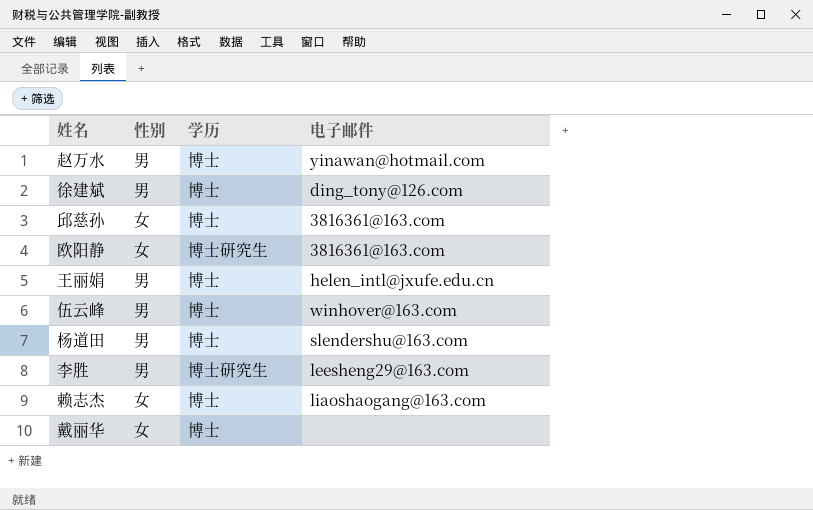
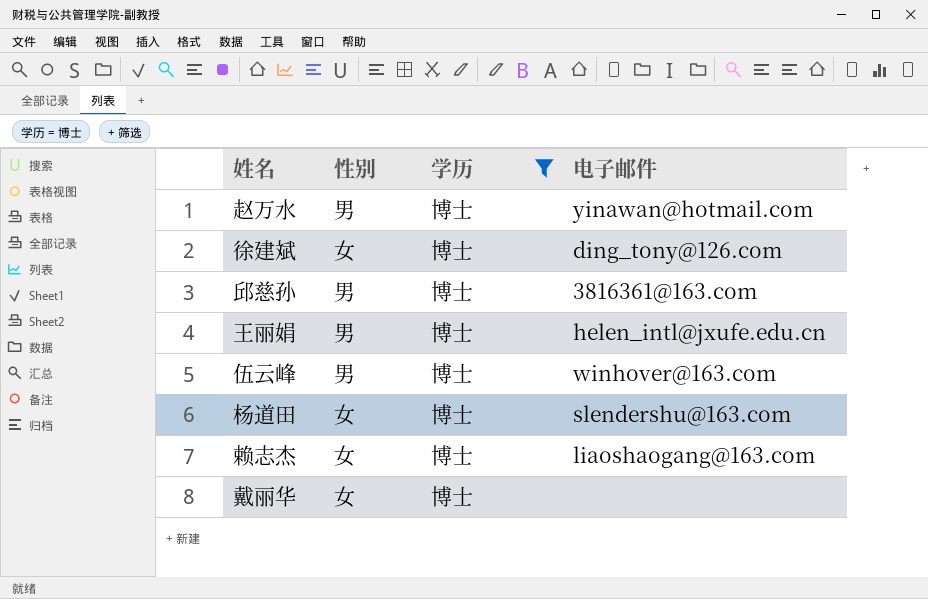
filter: none -> 学历 = 博士
徐建斌 | 性别: 男 -> 女
邱慈孙 | 性别: 女 -> 男
杨道田 | 性别: 男 -> 女

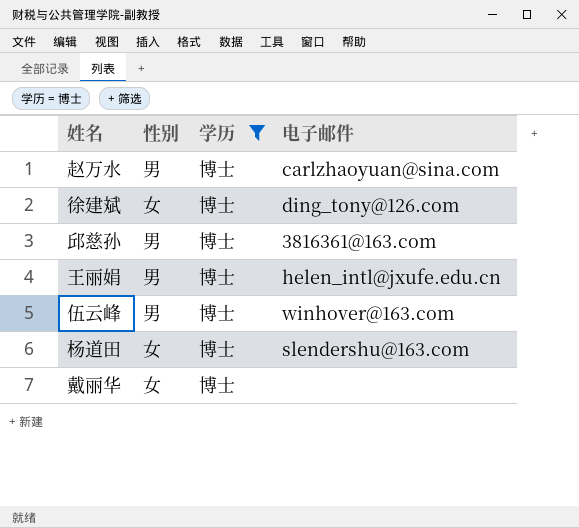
row 赖志杰: 女 | 博士 | liaoshaogang@163.com -> none
赵万水 | 电子邮件: yinawan@hotmail.com -> carlzhaoyuan@sina.com

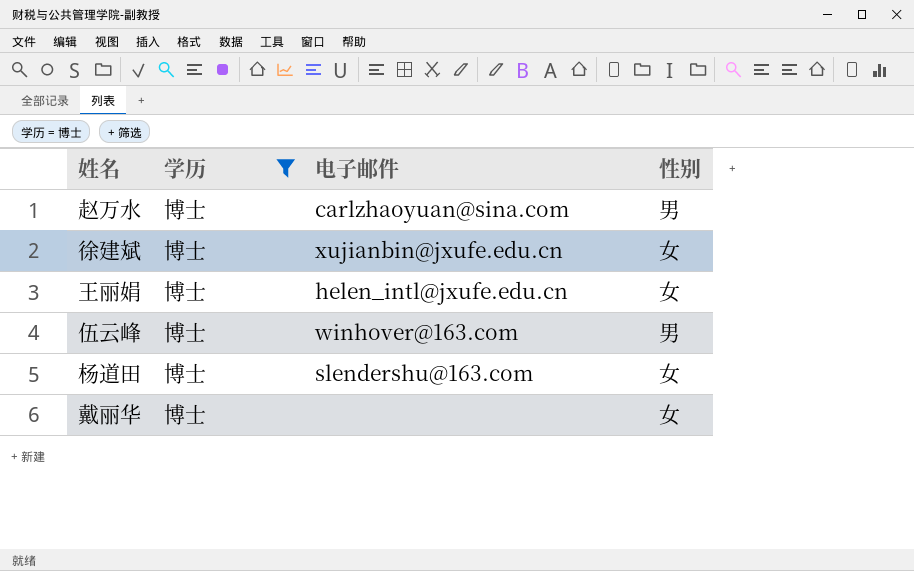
column 性别 | position: 2 -> 4
row 邱慈孙: 男 | 博士 | 3816361@163.com -> none
徐建斌 | 电子邮件: ding_tony@126.com -> xujianbin@jxufe.edu.cn
王丽娟 | 性别: 男 -> 女

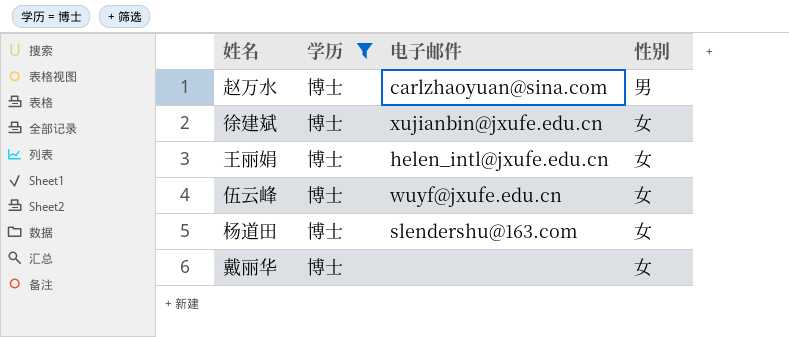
伍云峰 | 电子邮件: winhover@163.com -> wuyf@jxufe.edu.cn
伍云峰 | 性别: 男 -> 女

